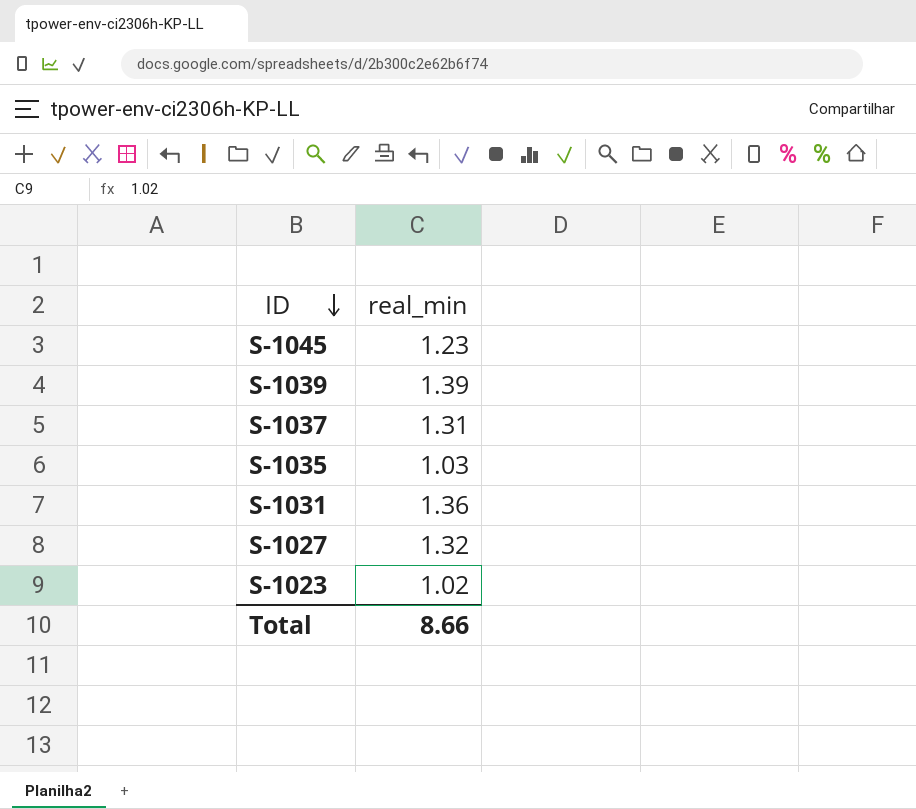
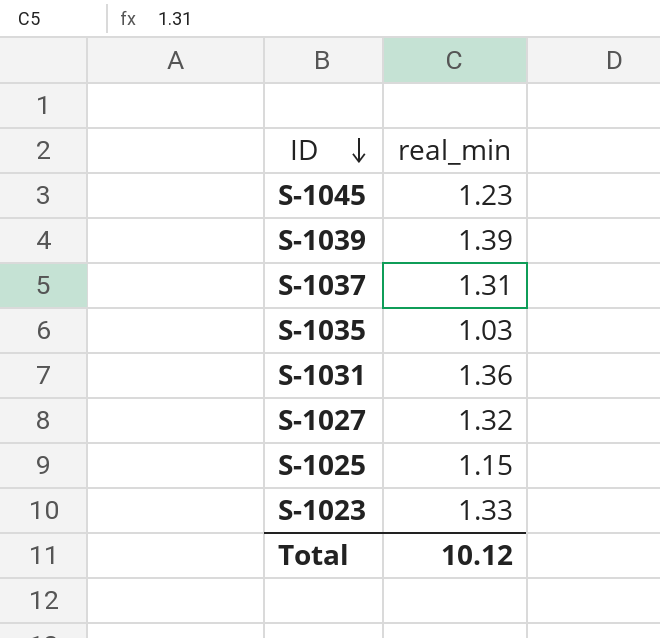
row S-1025: none -> 1.15
S-1023 | real_min: 1.02 -> 1.33
Total | real_min: 8.66 -> 10.12

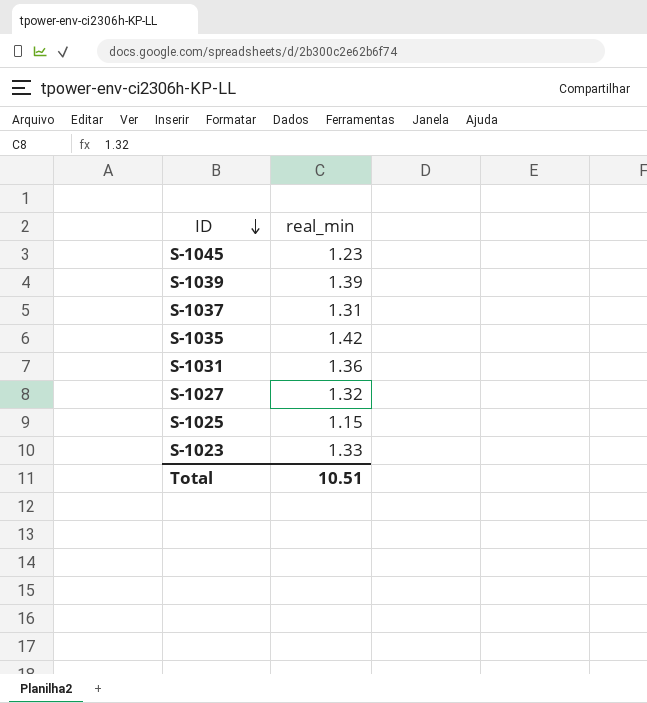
S-1035 | real_min: 1.03 -> 1.42
Total | real_min: 10.12 -> 10.51

